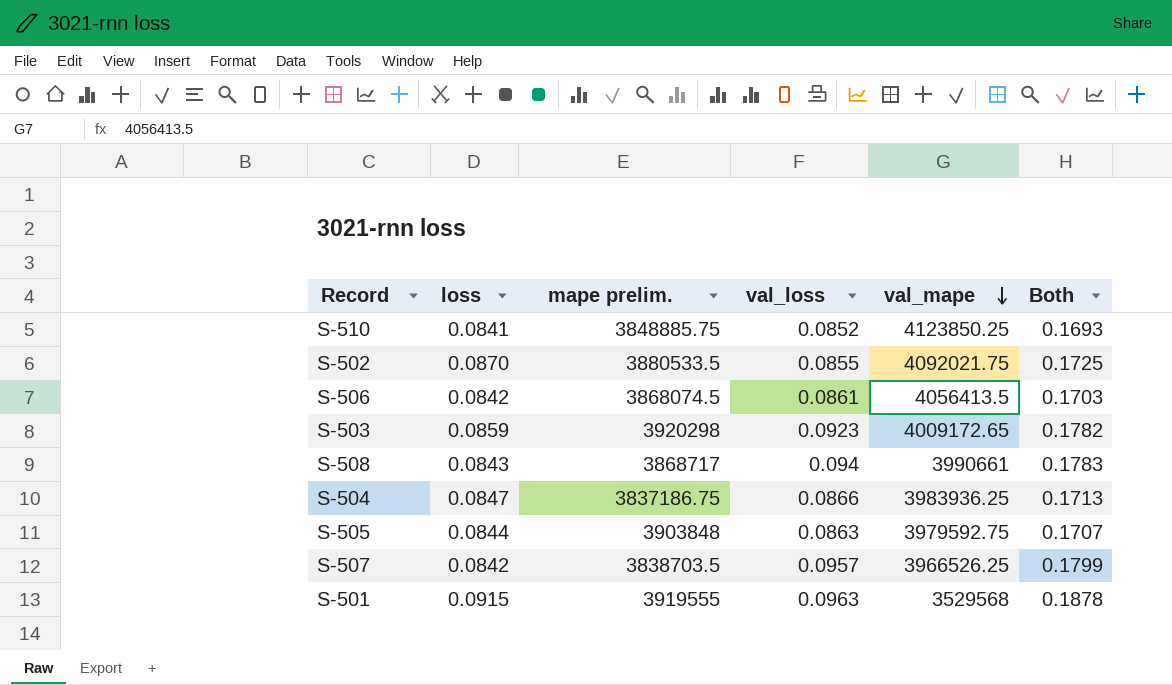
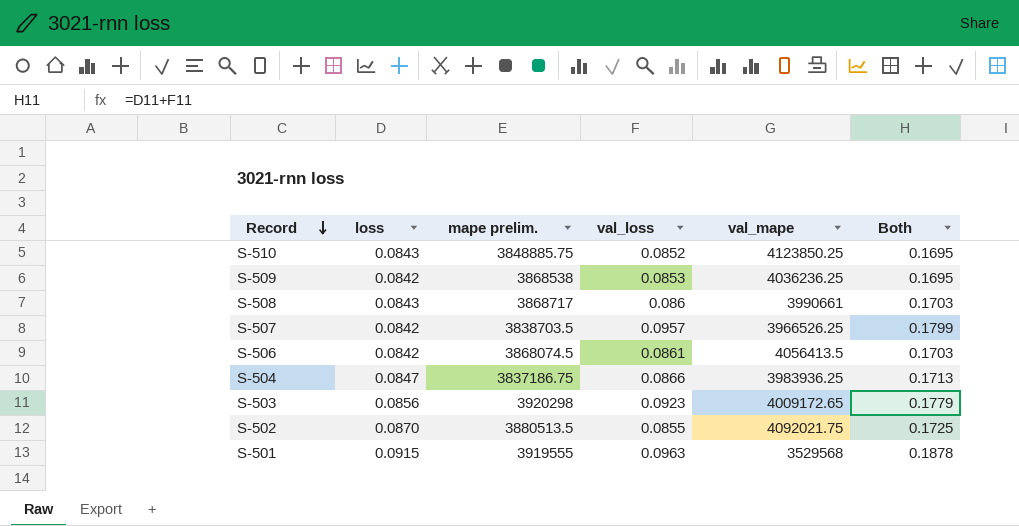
row order: val_mape descending -> Record descending
row S-505: 0.0844 | 3903848 | 0.0863 | 3979592.75 | 0.1707 -> none
S-510 | loss: 0.0841 -> 0.0843
S-510 | Both: 0.1693 -> 0.1695
row S-509: none -> 0.0842 | 3868538 | 0.0853 | 4036236.25 | 0.1695
S-508 | val_loss: 0.094 -> 0.086
S-508 | Both: 0.1783 -> 0.1703
S-503 | loss: 0.0859 -> 0.0856
S-503 | Both: 0.1782 -> 0.1779
S-502 | mape prelim.: 3880533.5 -> 3880513.5

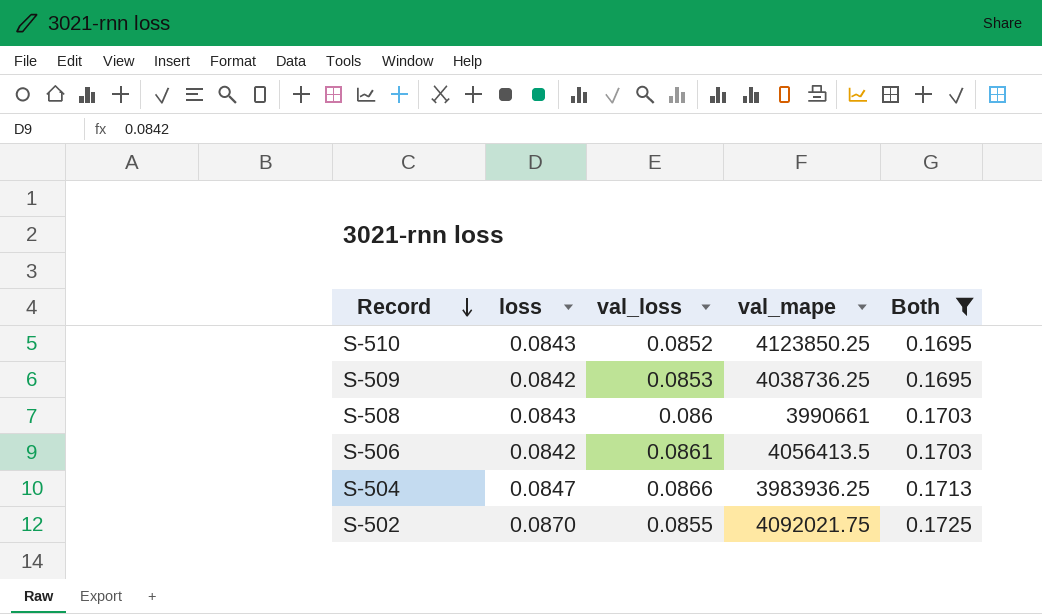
filter: none -> Both <= 0.1725
column mape prelim. | position: 3 -> none
S-509 | val_mape: 4036236.25 -> 4038736.25

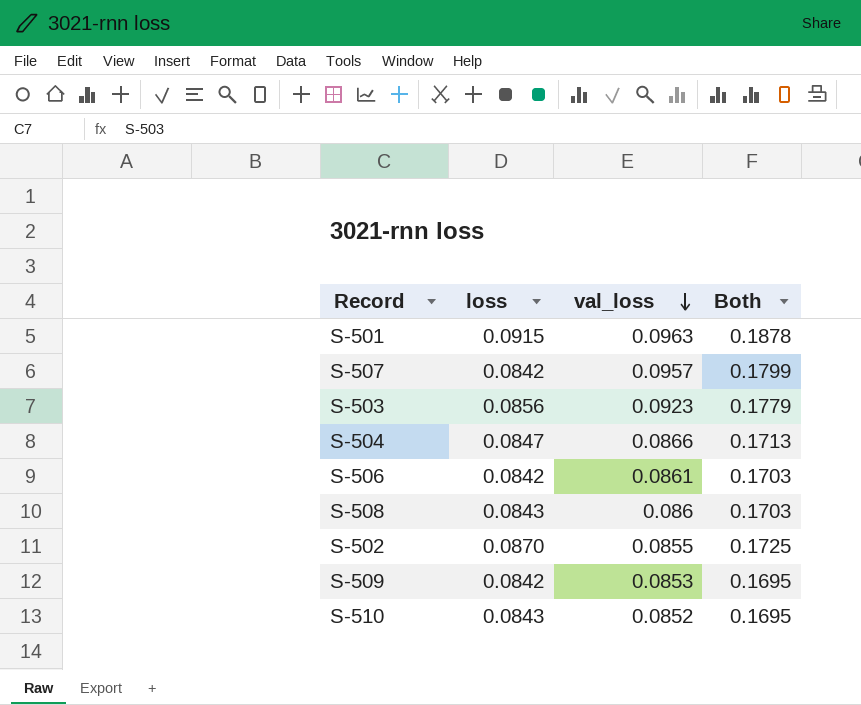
filter: Both <= 0.1725 -> none
row order: Record descending -> val_loss descending
column val_mape | position: 4 -> none

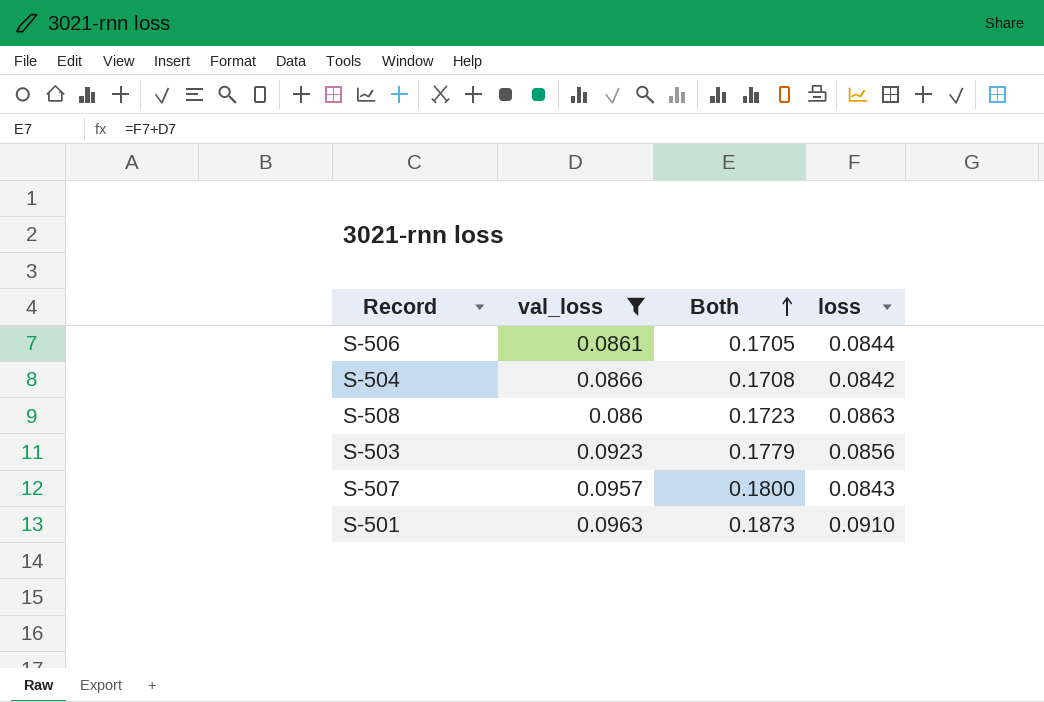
filter: none -> val_loss >= 0.086
row order: val_loss descending -> Both ascending
column loss | position: 2 -> 4
S-506 | Both: 0.1703 -> 0.1705
S-506 | loss: 0.0842 -> 0.0844
S-504 | Both: 0.1713 -> 0.1708
S-504 | loss: 0.0847 -> 0.0842
S-508 | Both: 0.1703 -> 0.1723
S-508 | loss: 0.0843 -> 0.0863
S-507 | Both: 0.1799 -> 0.1800
S-507 | loss: 0.0842 -> 0.0843
S-501 | Both: 0.1878 -> 0.1873
S-501 | loss: 0.0915 -> 0.0910

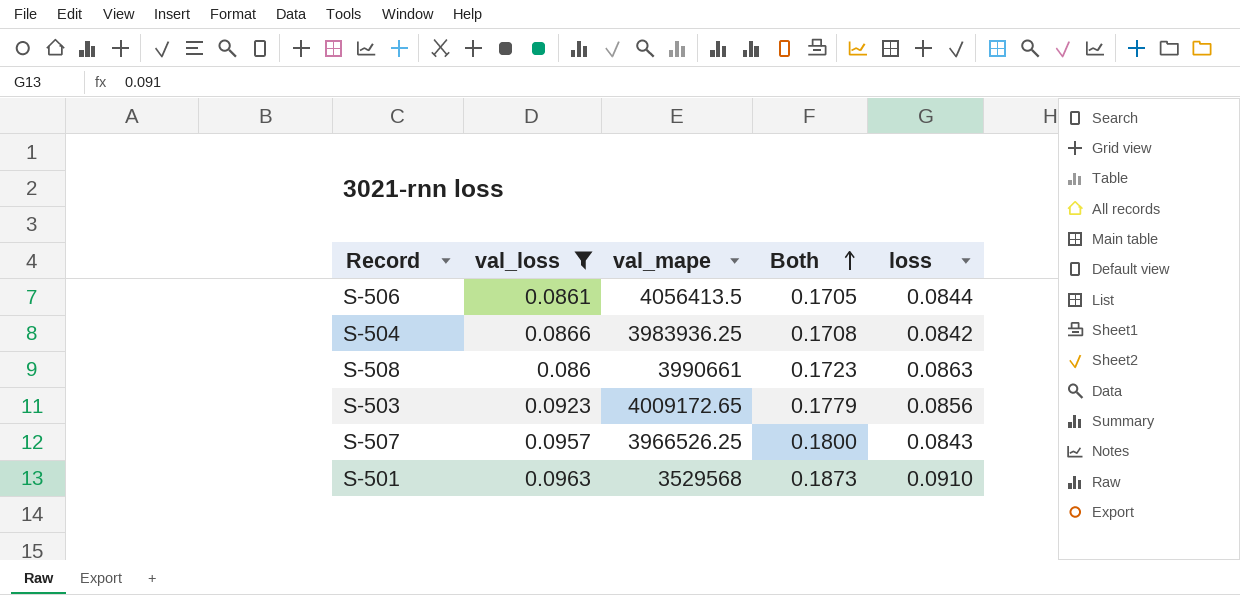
column val_mape | position: none -> 3

